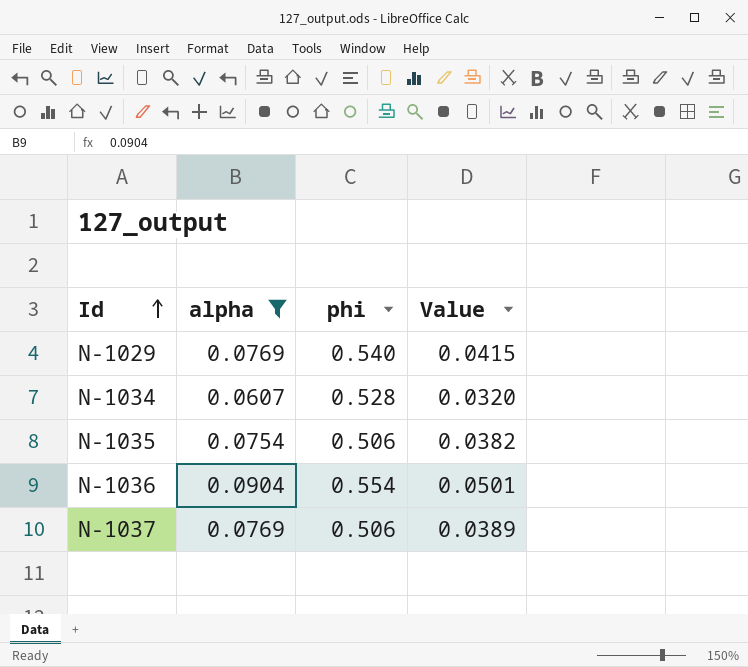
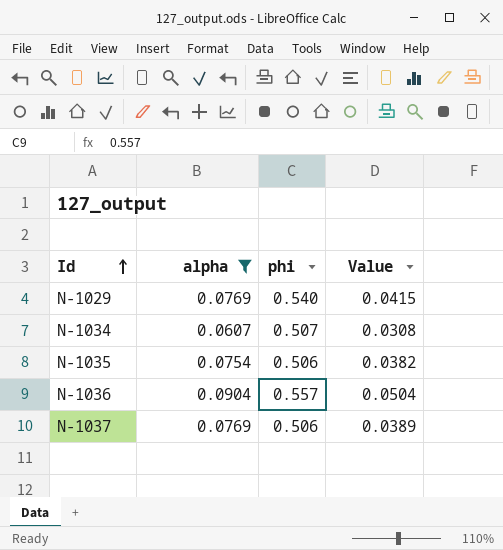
N-1034 | phi: 0.528 -> 0.507
N-1034 | Value: 0.0320 -> 0.0308
N-1036 | phi: 0.554 -> 0.557
N-1036 | Value: 0.0501 -> 0.0504

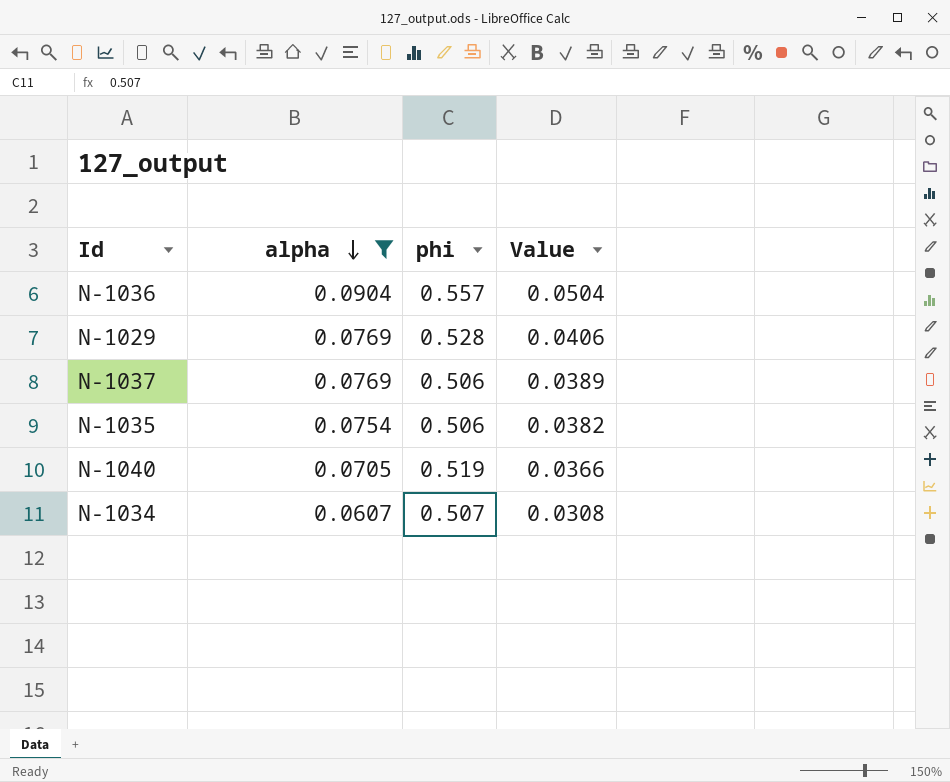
row order: Id ascending -> alpha descending
N-1029 | phi: 0.540 -> 0.528
N-1029 | Value: 0.0415 -> 0.0406
row N-1040: none -> 0.0705 | 0.519 | 0.0366

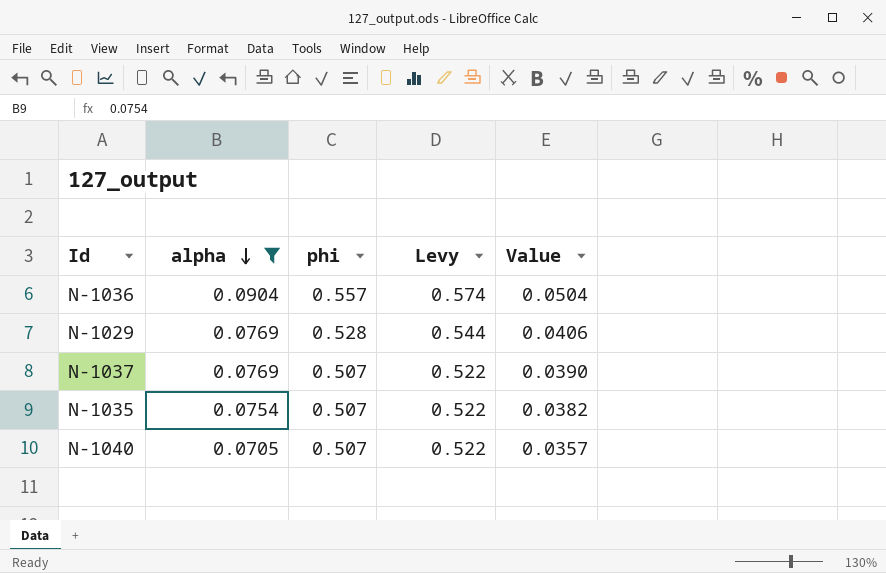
column Levy | formula: none -> [phi] * 1.03
row N-1034: 0.0607 | 0.507 | 0.0308 -> none
N-1037 | phi: 0.506 -> 0.507
N-1037 | Value: 0.0389 -> 0.0390
N-1035 | phi: 0.506 -> 0.507
N-1040 | phi: 0.519 -> 0.507
N-1040 | Value: 0.0366 -> 0.0357

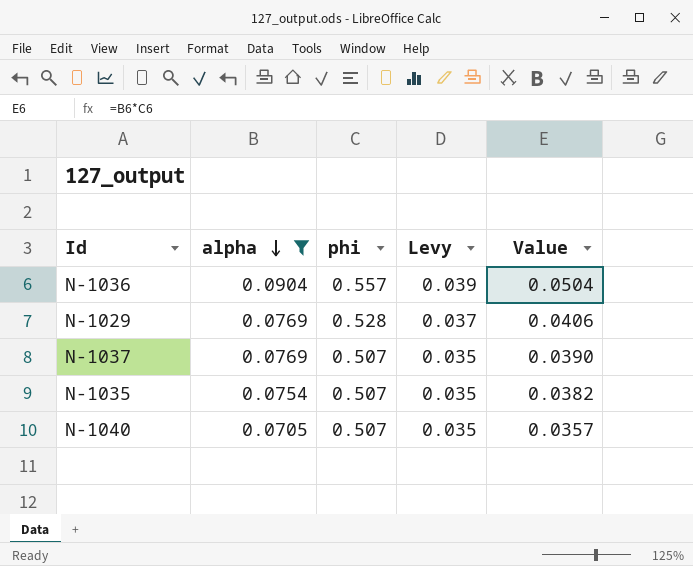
column Levy | formula: [phi] * 1.03 -> [phi] * 0.07

